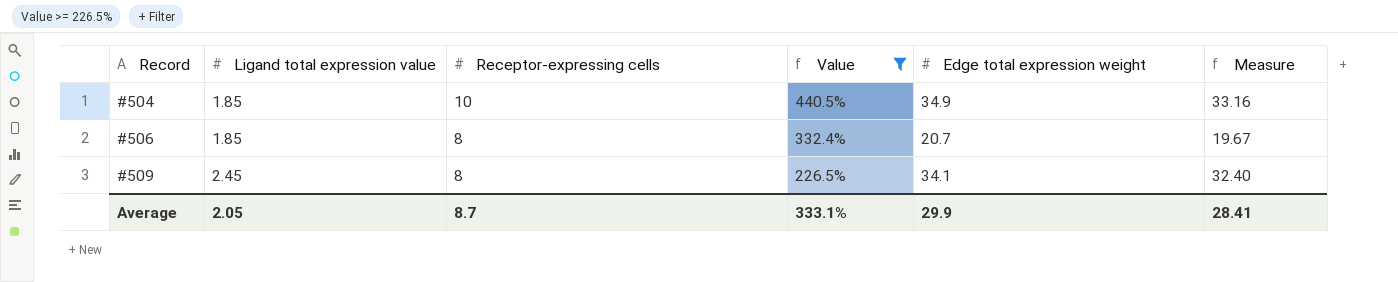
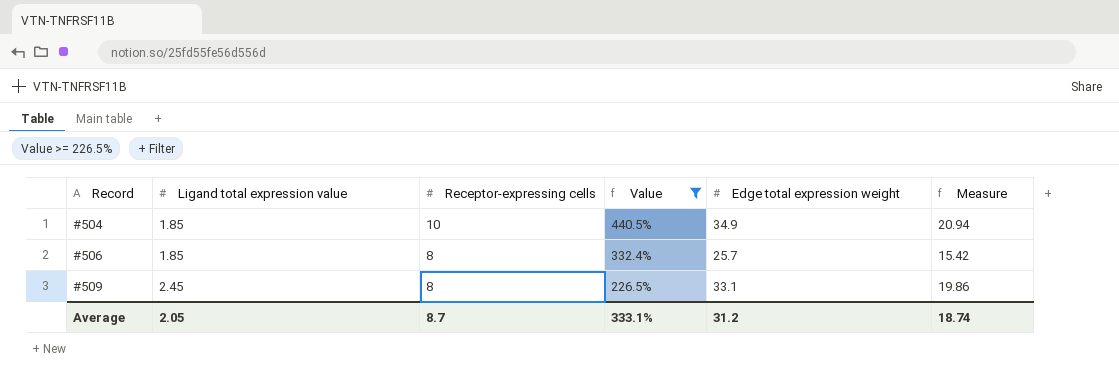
column Measure | formula: [Edge total expression weight] * 0.95 -> [Edge total expression weight] * 0.6
#506 | Edge total expression weight: 20.7 -> 25.7
#509 | Edge total expression weight: 34.1 -> 33.1
Average | Edge total expression weight: 29.9 -> 31.2
Average | Measure: 28.41 -> 18.74

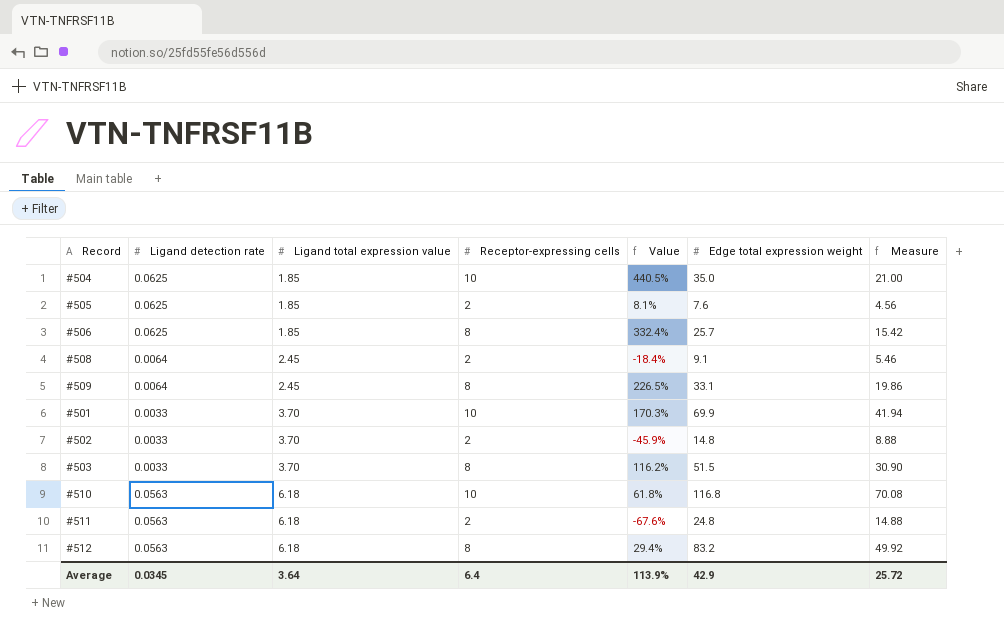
filter: Value >= 226.5% -> none
column Ligand detection rate | position: none -> 2
#504 | Edge total expression weight: 34.9 -> 35.0
#504 | Measure: 20.94 -> 21.00
Average | Ligand total expression value: 2.05 -> 3.64
Average | Receptor-expressing cells: 8.7 -> 6.4
Average | Value: 333.1% -> 113.9%
Average | Edge total expression weight: 31.2 -> 42.9
Average | Measure: 18.74 -> 25.72

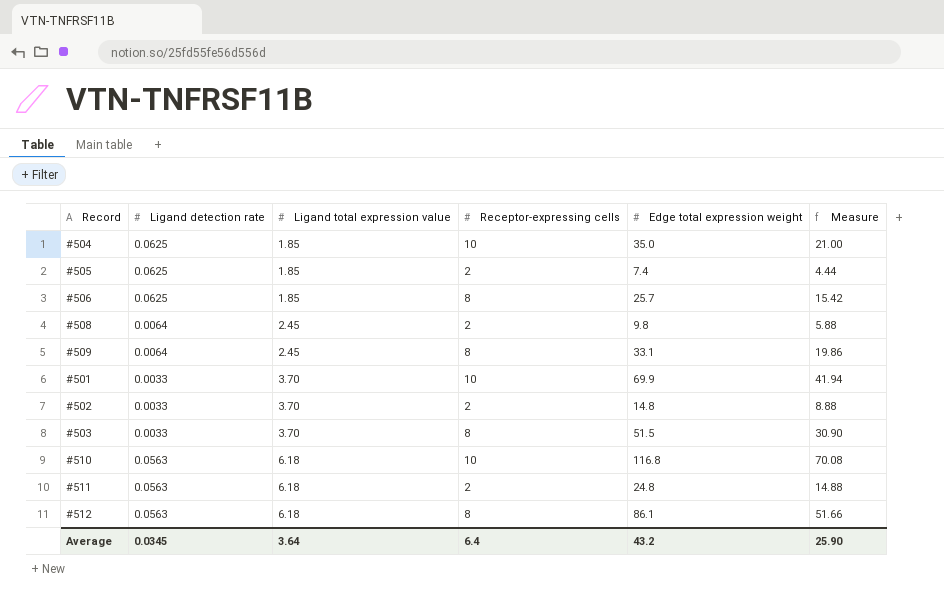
column Value | formula: ([Receptor-expressing cells] - [Ligand total expression value]) / [Ligand total expression value] -> none
#505 | Edge total expression weight: 7.6 -> 7.4
#505 | Measure: 4.56 -> 4.44
#508 | Edge total expression weight: 9.1 -> 9.8
#508 | Measure: 5.46 -> 5.88
#512 | Edge total expression weight: 83.2 -> 86.1
#512 | Measure: 49.92 -> 51.66
Average | Edge total expression weight: 42.9 -> 43.2
Average | Measure: 25.72 -> 25.90

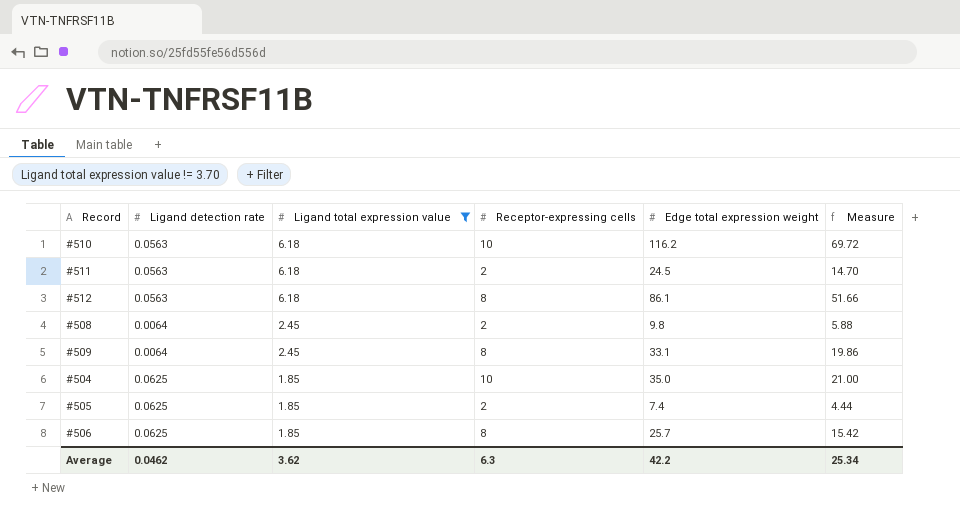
filter: none -> Ligand total expression value != 3.70
row order: Ligand total expression value ascending -> Ligand total expression value descending
#510 | Edge total expression weight: 116.8 -> 116.2
#510 | Measure: 70.08 -> 69.72
#511 | Edge total expression weight: 24.8 -> 24.5
#511 | Measure: 14.88 -> 14.70
Average | Ligand detection rate: 0.0345 -> 0.0462
Average | Ligand total expression value: 3.64 -> 3.62
Average | Receptor-expressing cells: 6.4 -> 6.3
Average | Edge total expression weight: 43.2 -> 42.2
Average | Measure: 25.90 -> 25.34

